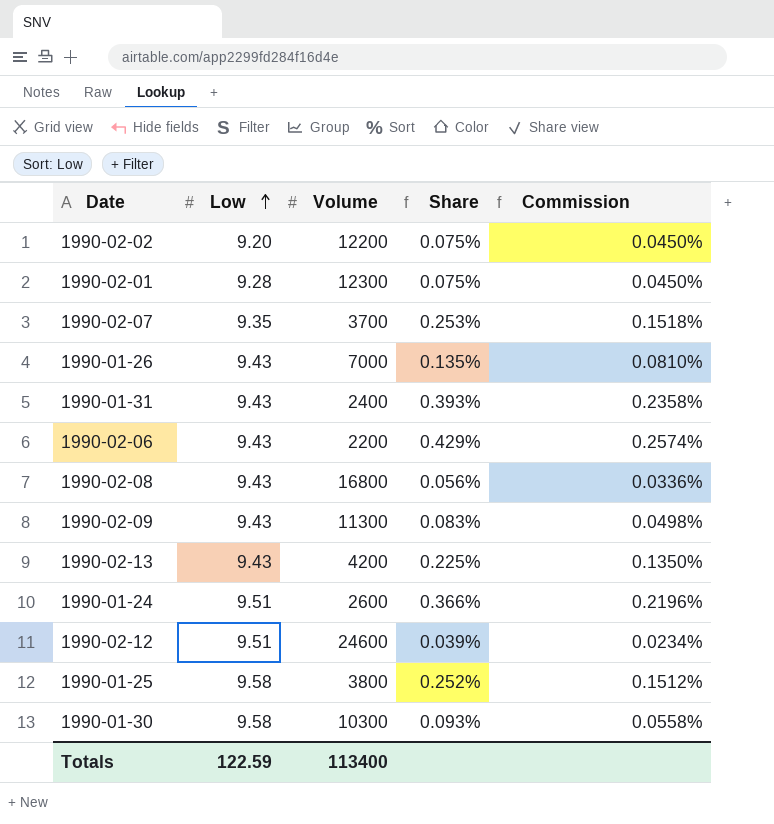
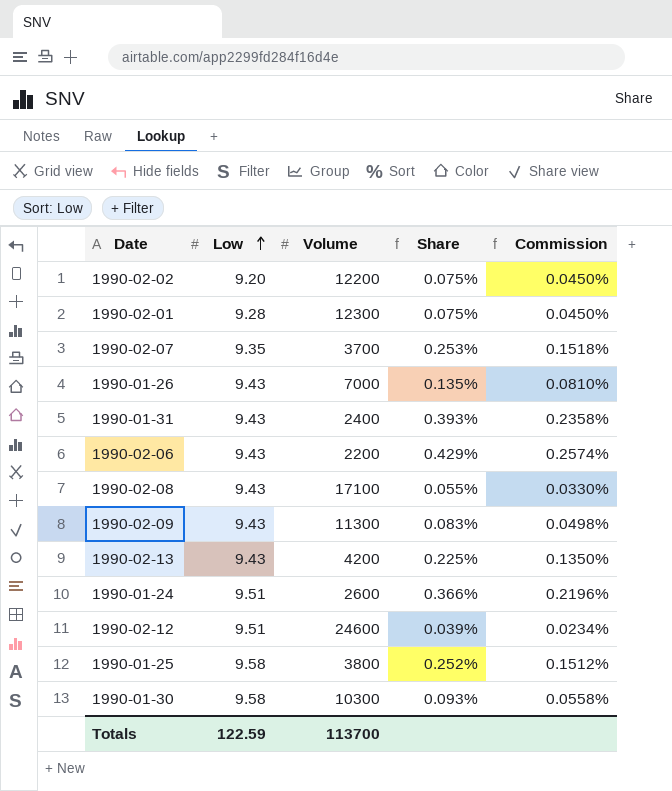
1990-02-08 | Volume: 16800 -> 17100
1990-02-08 | Share: 0.056% -> 0.055%
1990-02-08 | Commission: 0.0336% -> 0.0330%
Totals | Volume: 113400 -> 113700

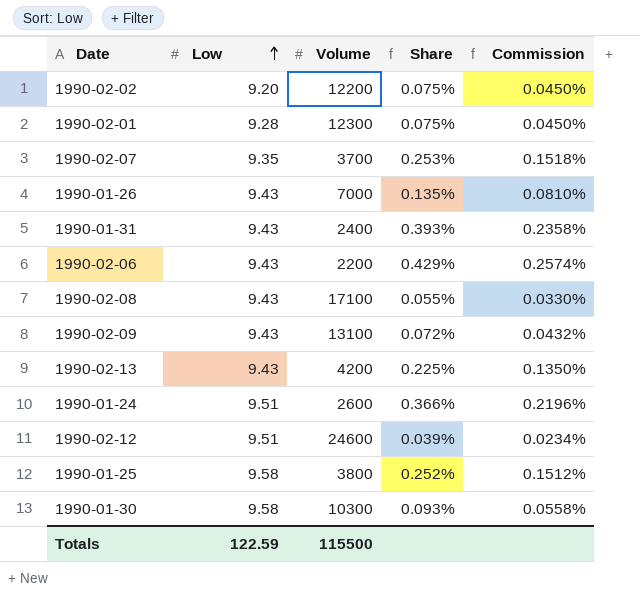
1990-02-09 | Volume: 11300 -> 13100
1990-02-09 | Share: 0.083% -> 0.072%
1990-02-09 | Commission: 0.0498% -> 0.0432%
Totals | Volume: 113700 -> 115500

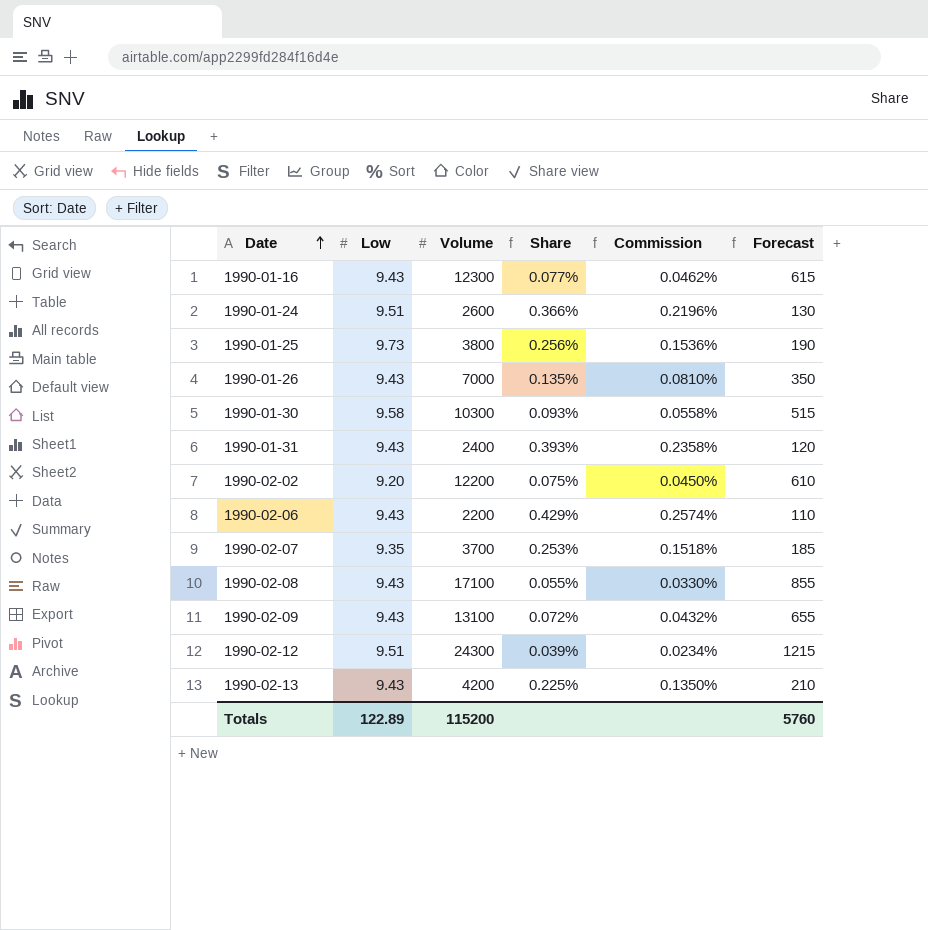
row order: Low ascending -> Date ascending
column Forecast | formula: none -> [Volume] * 0.05
row 1990-02-01: 9.28 | 12300 | 0.075% | 0.0450% -> none
row 1990-01-16: none -> 9.43 | 12300 | 0.077% | 0.0462% | 615
1990-01-25 | Low: 9.58 -> 9.73
1990-01-25 | Share: 0.252% -> 0.256%
1990-01-25 | Commission: 0.1512% -> 0.1536%
1990-02-12 | Volume: 24600 -> 24300
Totals | Low: 122.59 -> 122.89
Totals | Volume: 115500 -> 115200

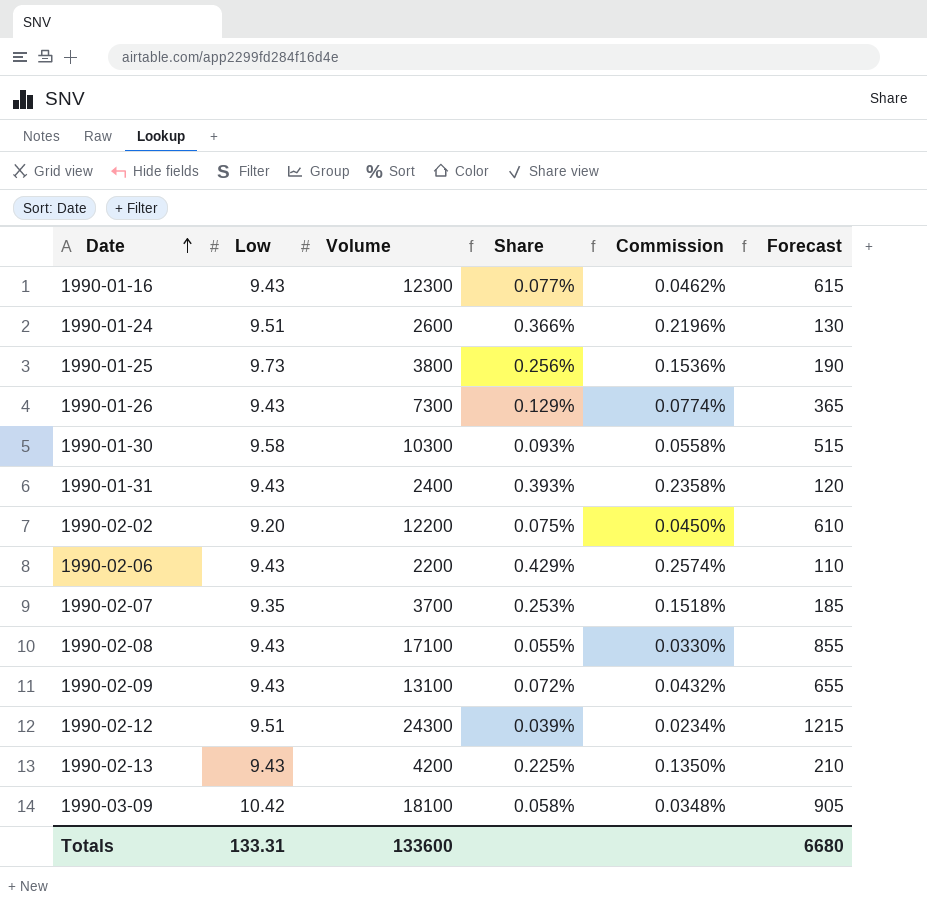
1990-01-26 | Volume: 7000 -> 7300
1990-01-26 | Share: 0.135% -> 0.129%
1990-01-26 | Commission: 0.0810% -> 0.0774%
1990-01-26 | Forecast: 350 -> 365
row 1990-03-09: none -> 10.42 | 18100 | 0.058% | 0.0348% | 905
Totals | Low: 122.89 -> 133.31
Totals | Volume: 115200 -> 133600
Totals | Forecast: 5760 -> 6680

